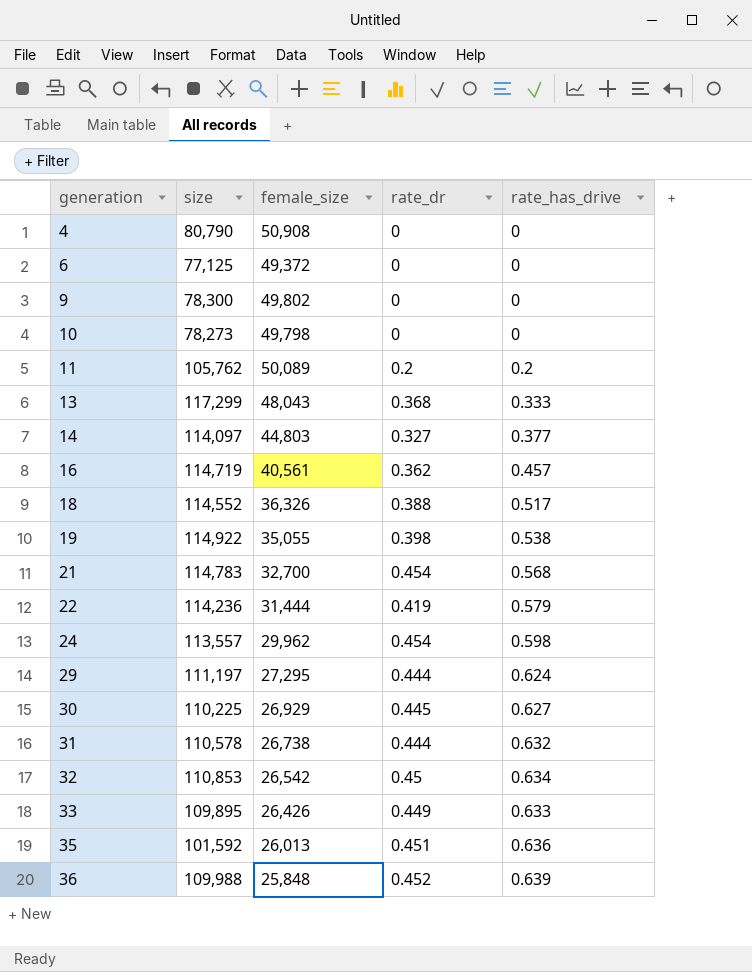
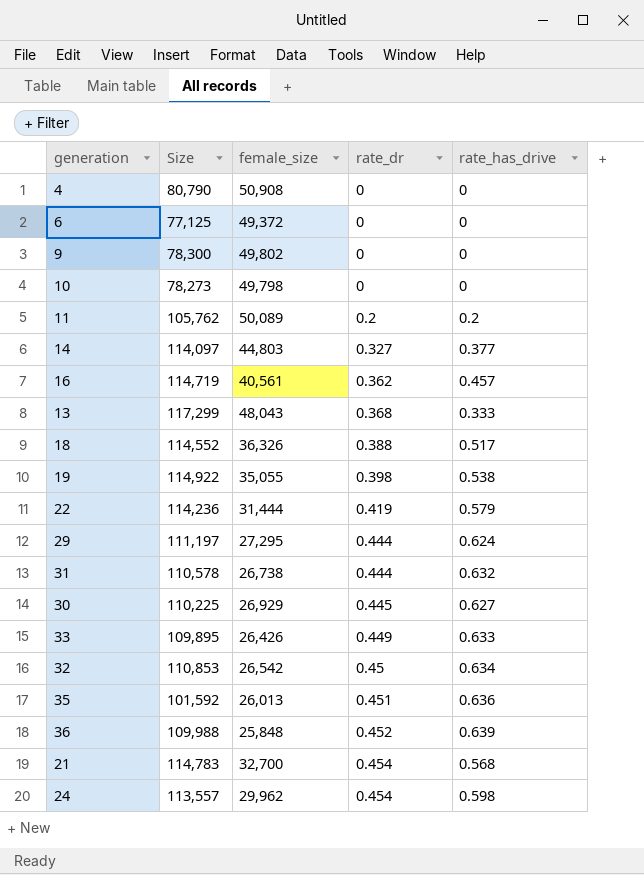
row order: generation ascending -> rate_dr ascending
column name: size -> Size

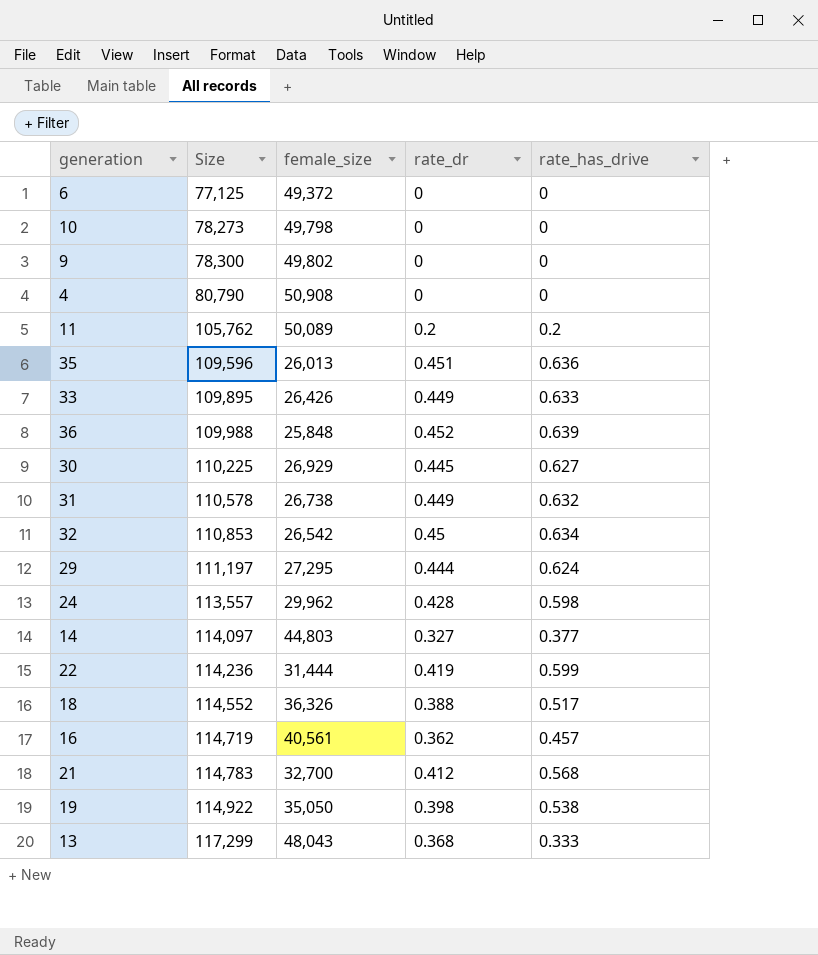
row order: rate_dr ascending -> Size ascending
35 | Size: 101,592 -> 109,596
31 | rate_dr: 0.444 -> 0.449
24 | rate_dr: 0.454 -> 0.428
22 | rate_has_drive: 0.579 -> 0.599
21 | rate_dr: 0.454 -> 0.412
19 | female_size: 35,055 -> 35,050

